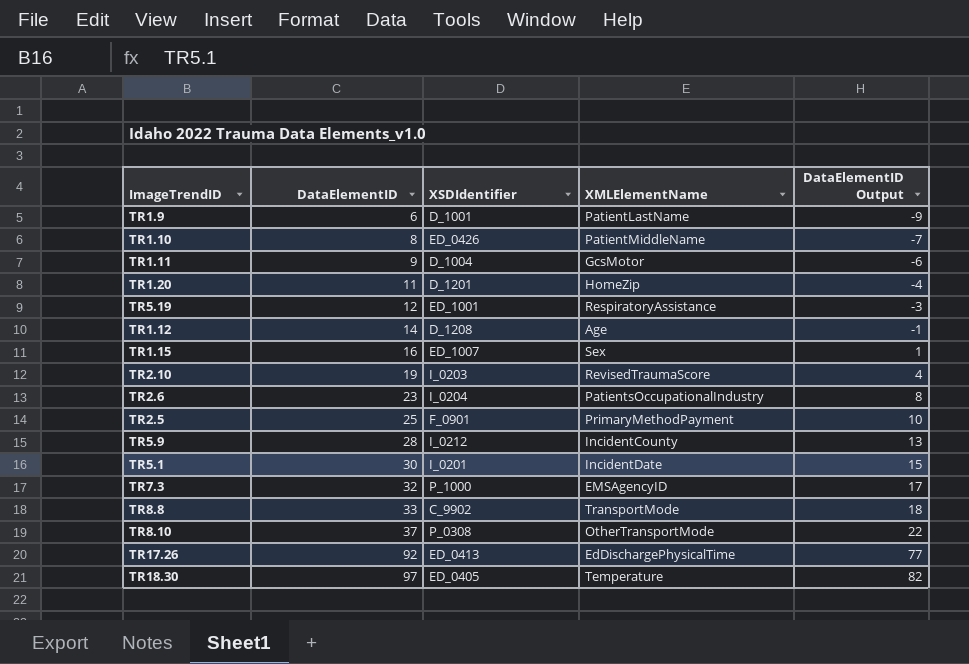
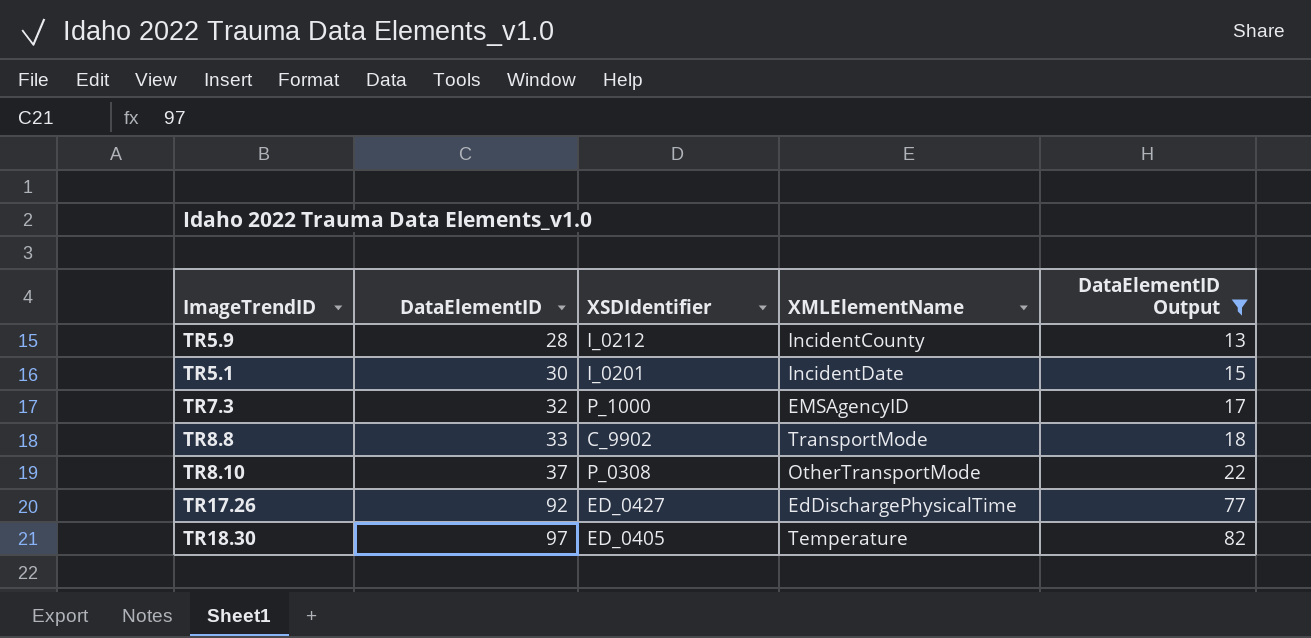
filter: none -> DataElementID Output >= 13
TR17.26 | XSDIdentifier: ED_0413 -> ED_0427

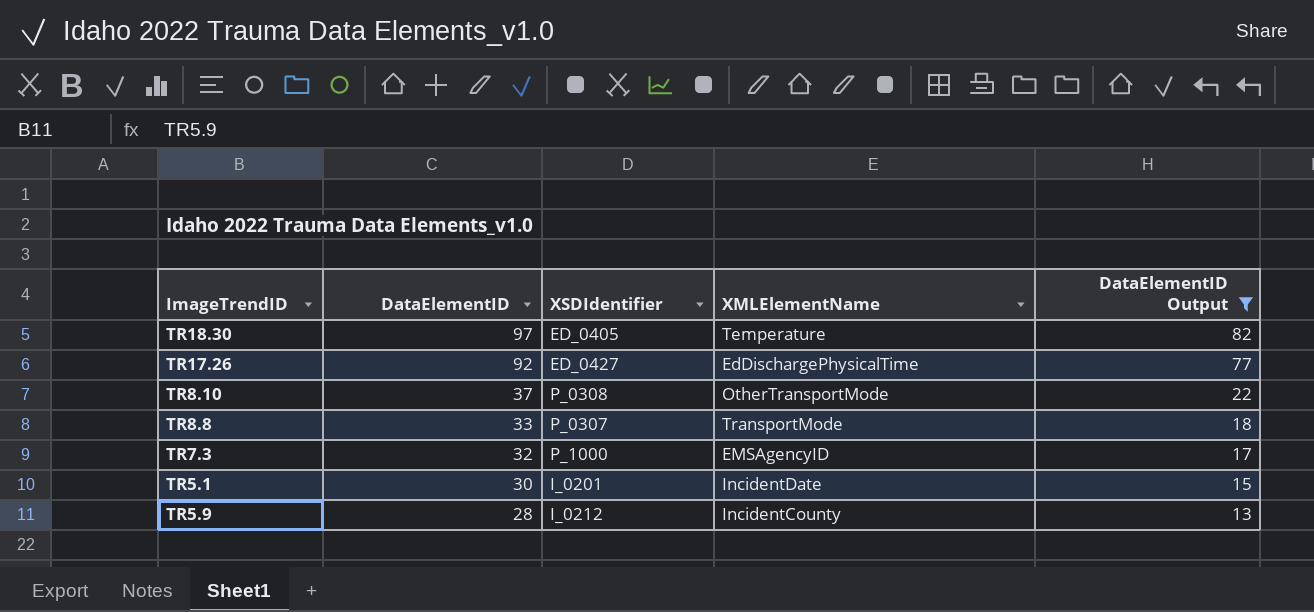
row order: DataElementID ascending -> DataElementID descending
TR8.8 | XSDIdentifier: C_9902 -> P_0307

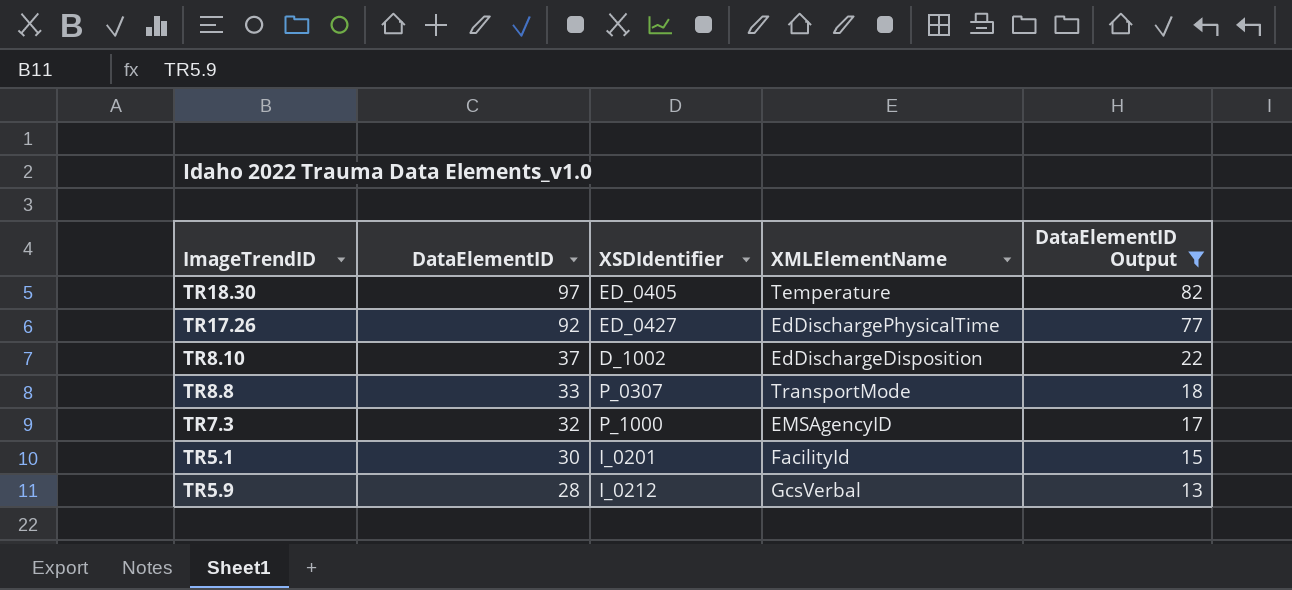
TR8.10 | XSDIdentifier: P_0308 -> D_1002
TR8.10 | XMLElementName: OtherTransportMode -> EdDischargeDisposition
TR5.1 | XMLElementName: IncidentDate -> FacilityId
TR5.9 | XMLElementName: IncidentCounty -> GcsVerbal

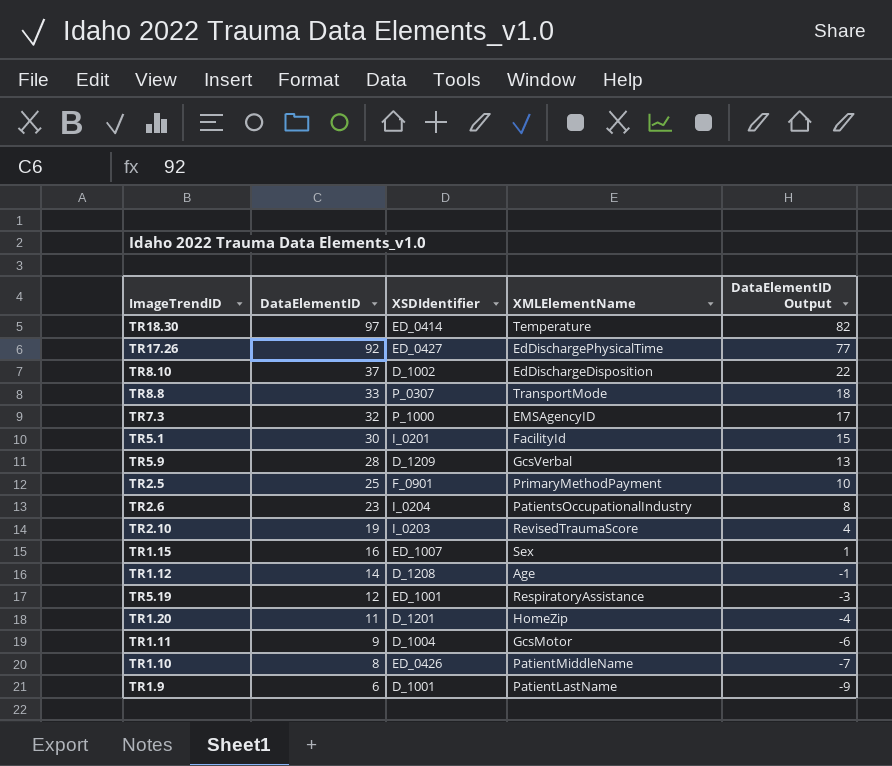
filter: DataElementID Output >= 13 -> none
TR18.30 | XSDIdentifier: ED_0405 -> ED_0414
TR5.9 | XSDIdentifier: I_0212 -> D_1209

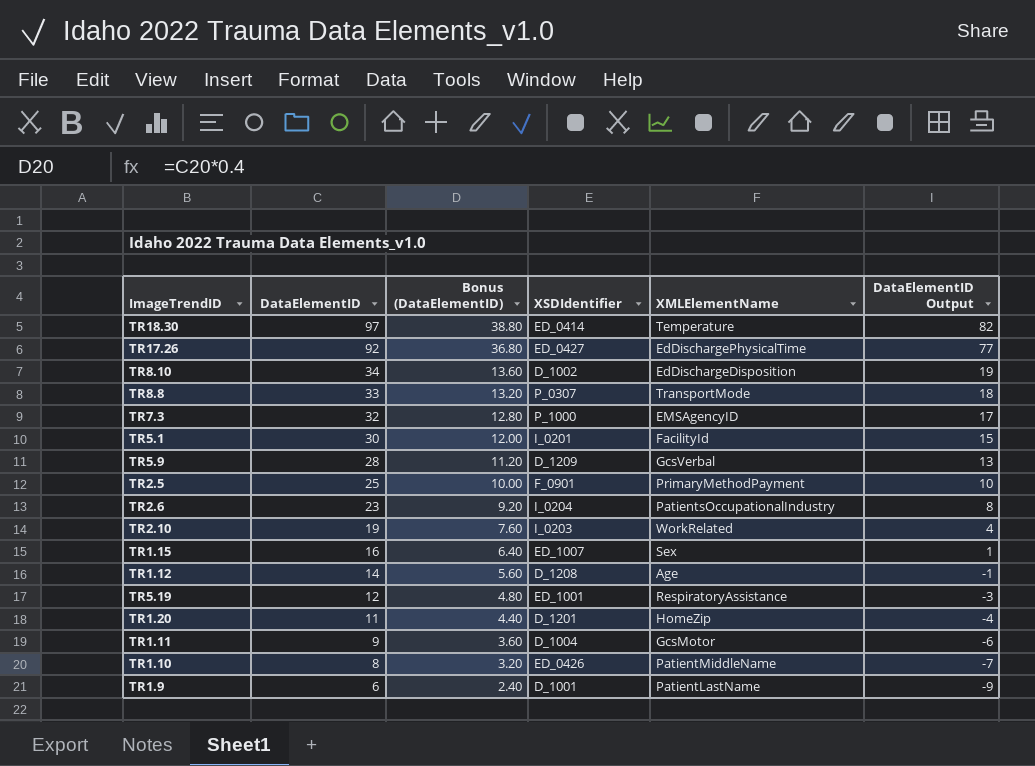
column Bonus (DataElementID) | formula: none -> [DataElementID] * 0.4
TR8.10 | DataElementID: 37 -> 34
TR8.10 | DataElementID Output: 22 -> 19
TR2.10 | XMLElementName: RevisedTraumaScore -> WorkRelated

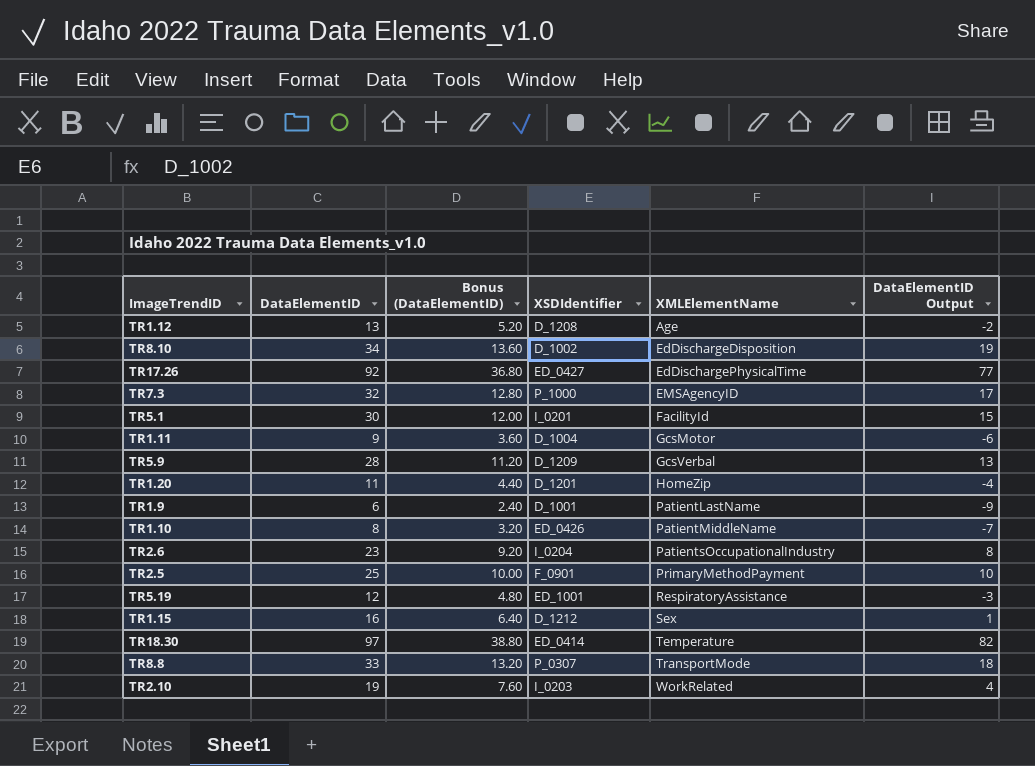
row order: DataElementID descending -> XMLElementName ascending
TR1.12 | DataElementID: 14 -> 13
TR1.12 | Bonus (DataElementID): 5.60 -> 5.20
TR1.12 | DataElementID Output: -1 -> -2
TR1.15 | XSDIdentifier: ED_1007 -> D_1212

